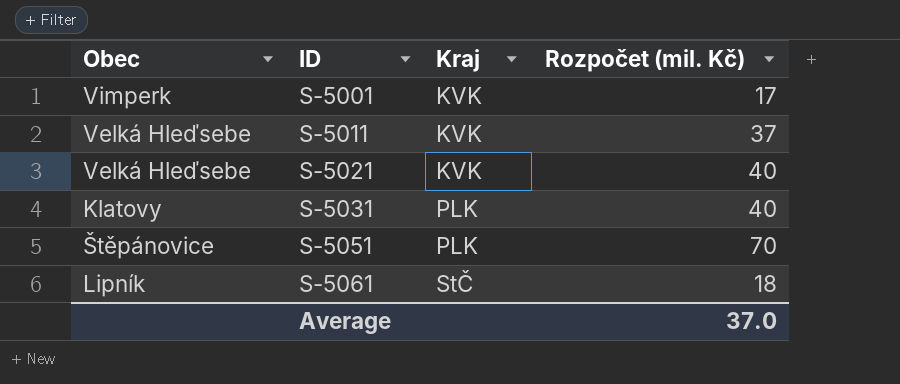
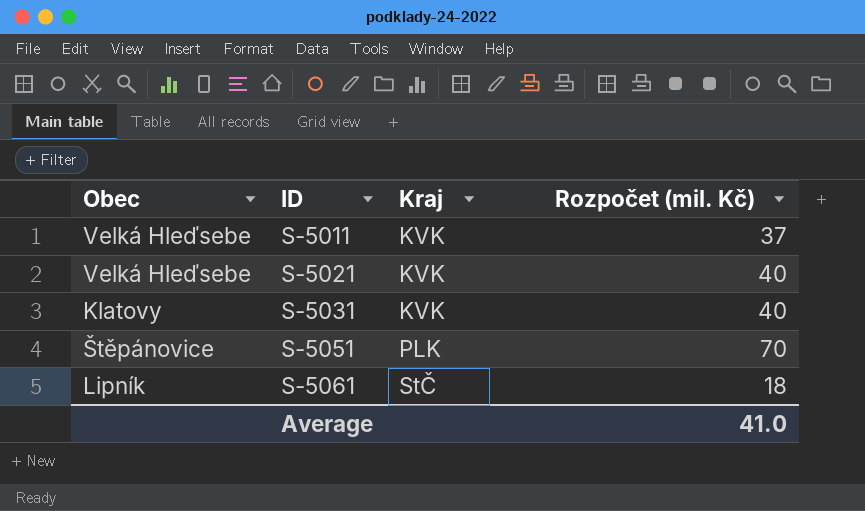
row S-5001: Vimperk | KVK | 17 -> none
S-5031 | Kraj: PLK -> KVK
Average | Rozpočet (mil. Kč): 37.0 -> 41.0

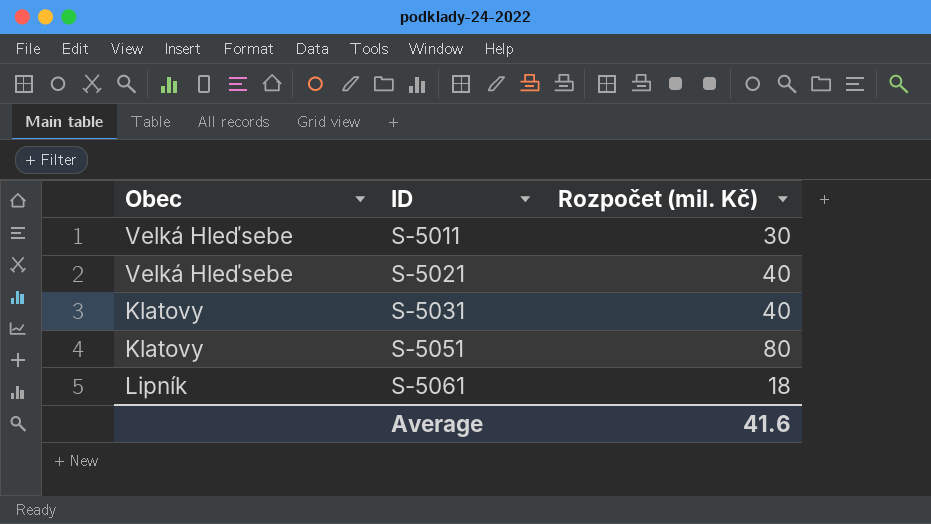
column Kraj | position: 3 -> none
S-5011 | Rozpočet (mil. Kč): 37 -> 30
S-5051 | Obec: Štěpánovice -> Klatovy
S-5051 | Rozpočet (mil. Kč): 70 -> 80
Average | Rozpočet (mil. Kč): 41.0 -> 41.6

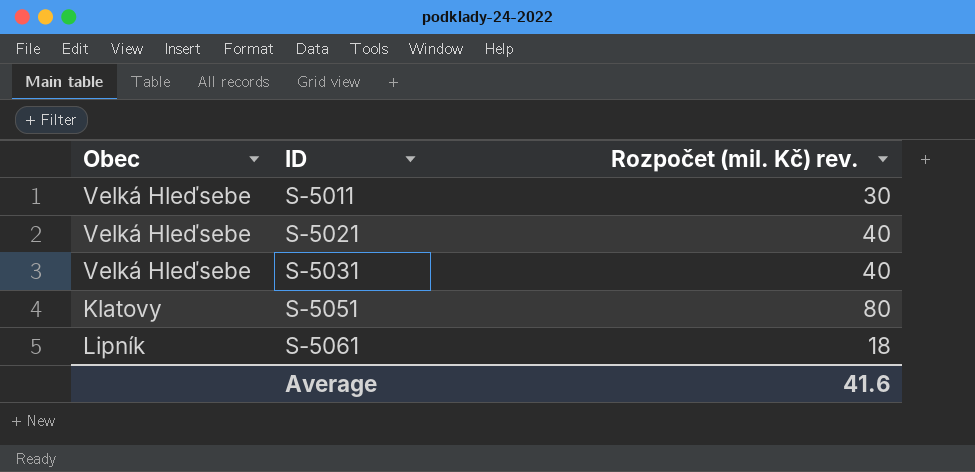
column name: Rozpočet (mil. Kč) -> Rozpočet (mil. Kč) rev.
S-5031 | Obec: Klatovy -> Velká Hleďsebe

